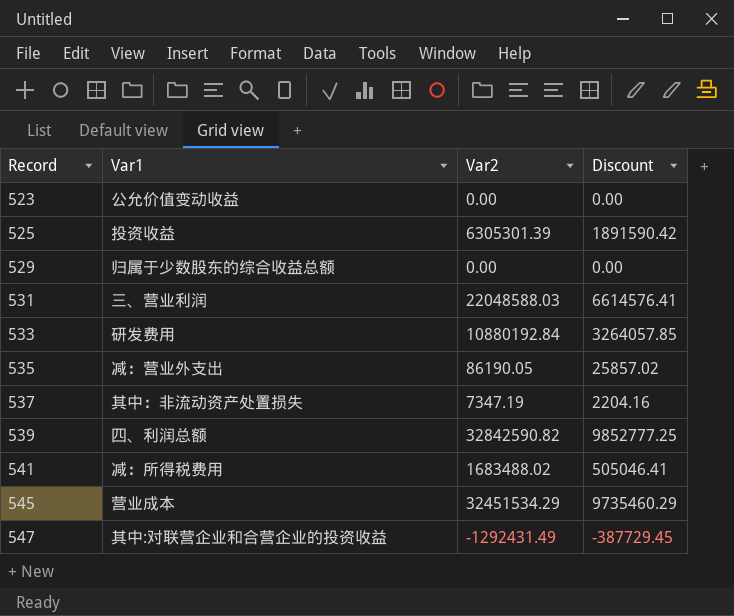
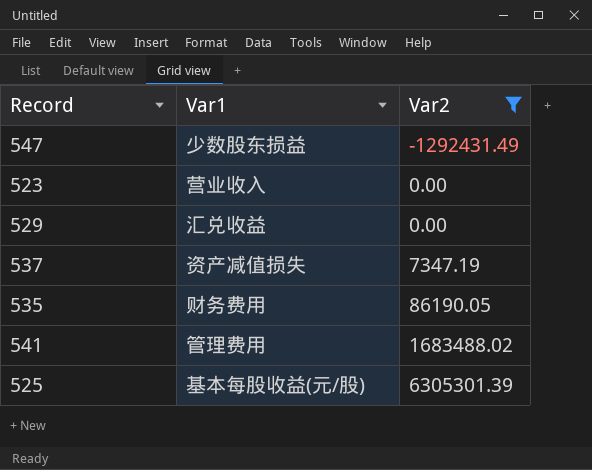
filter: none -> Var2 <= 6305301.39
row order: Record ascending -> Var2 ascending
column Discount | formula: [Var2] * 0.3 -> none
547 | Var1: 其中:对联营企业和合营企业的投资收益 -> 少数股东损益
523 | Var1: 公允价值变动收益 -> 营业收入
529 | Var1: 归属于少数股东的综合收益总额 -> 汇兑收益
537 | Var1: 其中：非流动资产处置损失 -> 资产减值损失
535 | Var1: 减：营业外支出 -> 财务费用
541 | Var1: 减：所得税费用 -> 管理费用
525 | Var1: 投资收益 -> 基本每股收益(元/股)

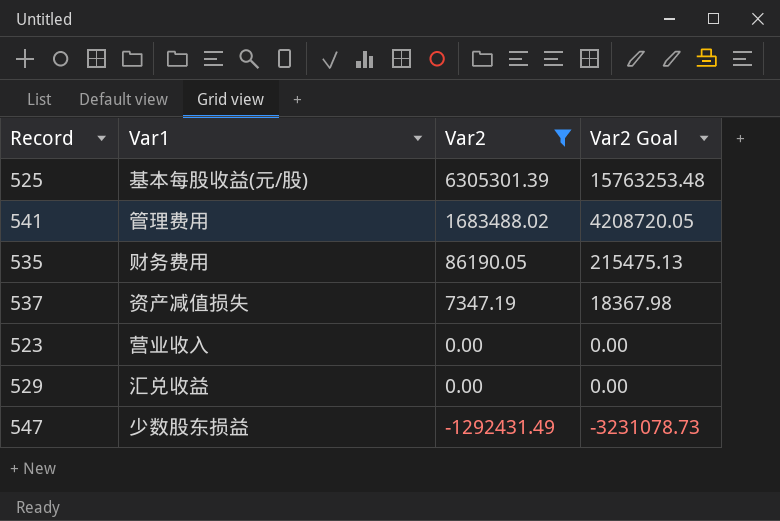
row order: Var2 ascending -> Var2 descending
column Var2 Goal | formula: none -> [Var2] * 2.5

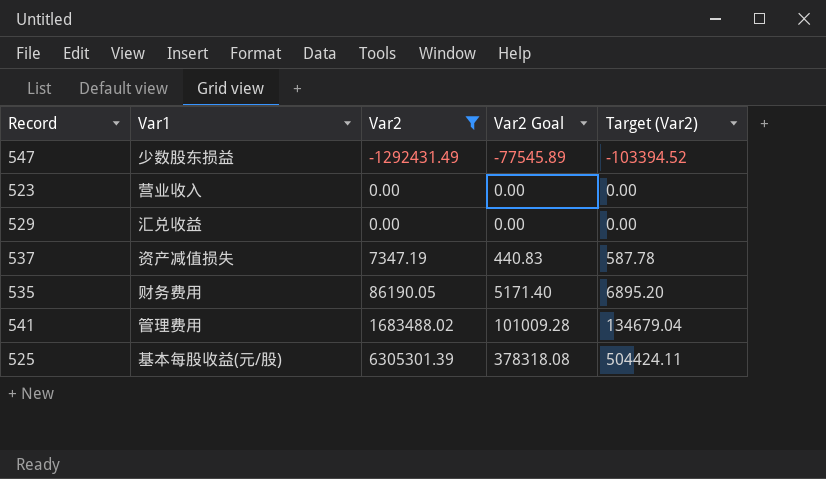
row order: Var2 descending -> Var2 ascending
column Var2 Goal | formula: [Var2] * 2.5 -> [Var2] * 0.06
column Target (Var2) | formula: none -> [Var2] * 0.08

